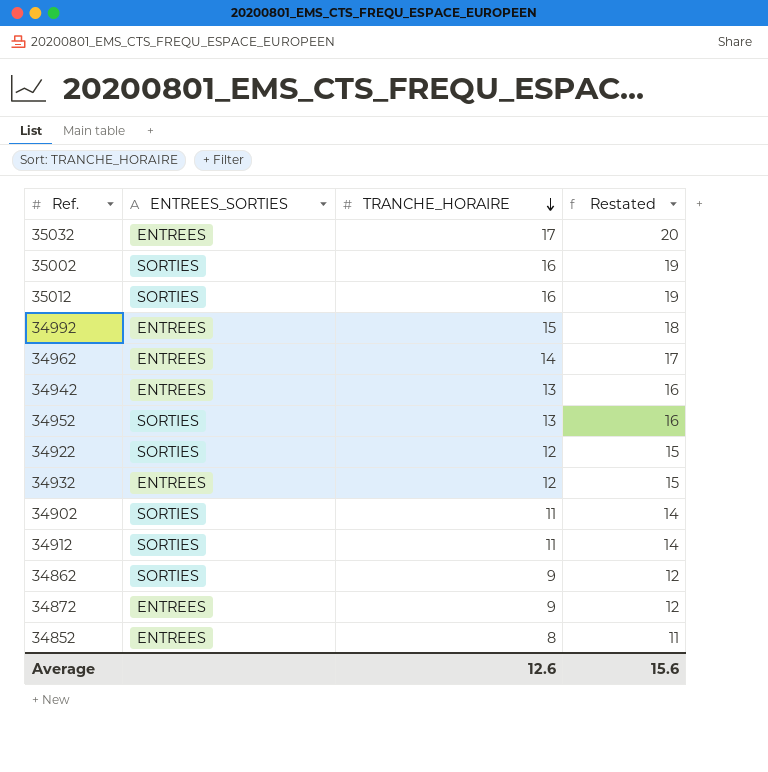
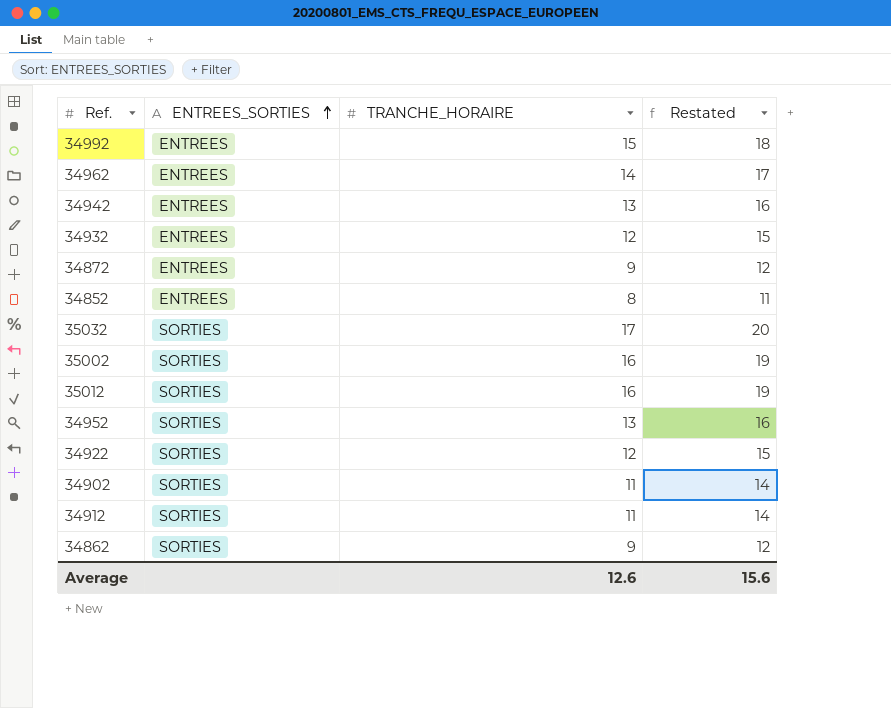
row order: TRANCHE_HORAIRE descending -> ENTREES_SORTIES ascending
35032 | ENTREES_SORTIES: ENTREES -> SORTIES

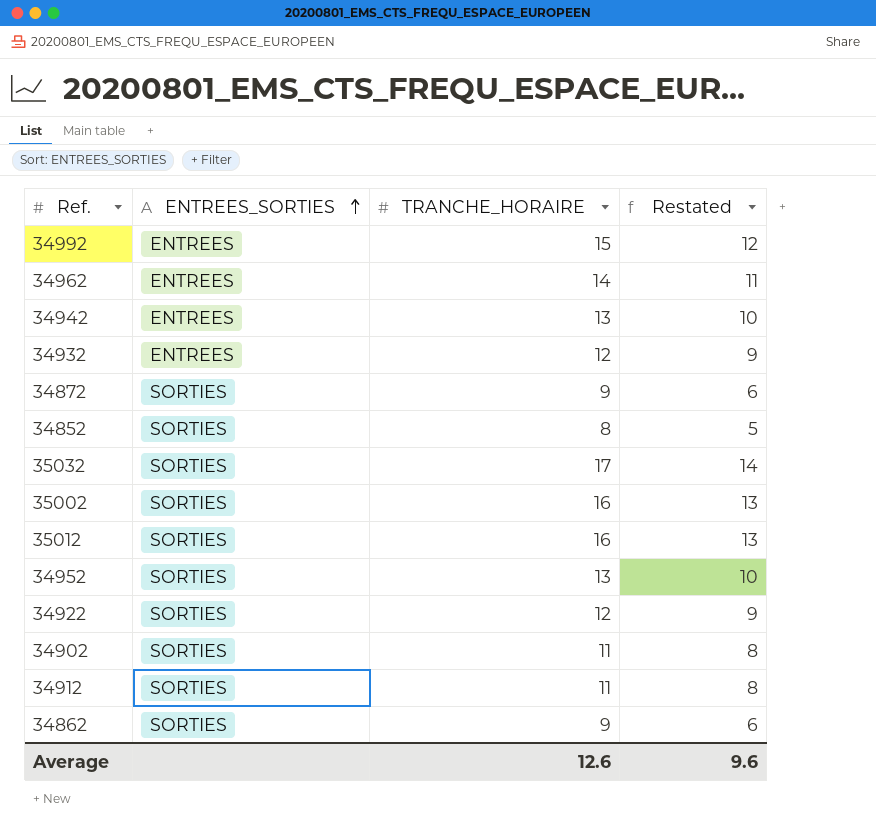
column Restated | formula: [TRANCHE_HORAIRE] + 3 -> [TRANCHE_HORAIRE] - 3
34872 | ENTREES_SORTIES: ENTREES -> SORTIES
34852 | ENTREES_SORTIES: ENTREES -> SORTIES
Average | Restated: 15.6 -> 9.6

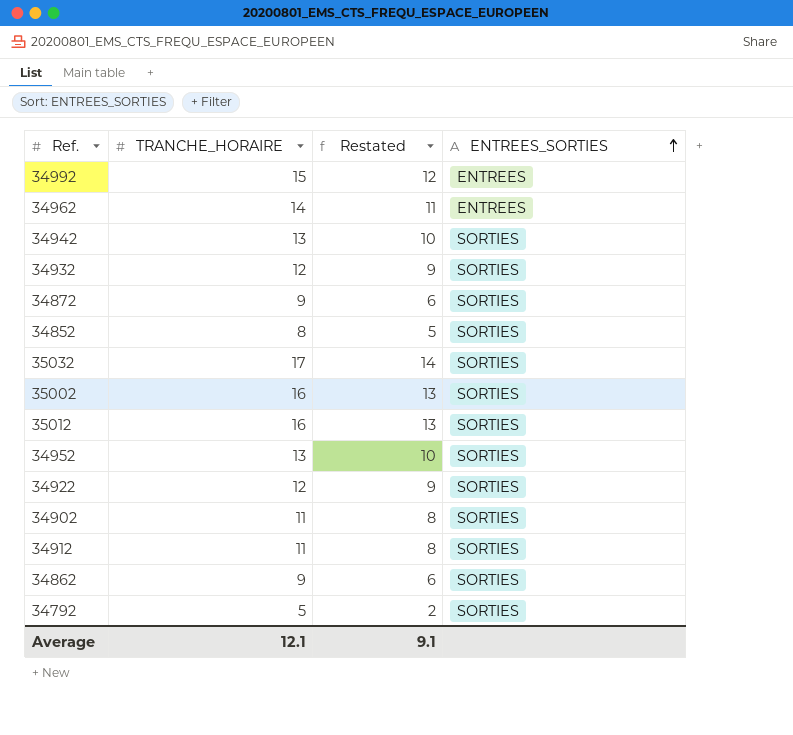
column ENTREES_SORTIES | position: 2 -> 4
34942 | ENTREES_SORTIES: ENTREES -> SORTIES
34932 | ENTREES_SORTIES: ENTREES -> SORTIES
row 34792: none -> 5 | 2 | SORTIES
Average | TRANCHE_HORAIRE: 12.6 -> 12.1
Average | Restated: 9.6 -> 9.1

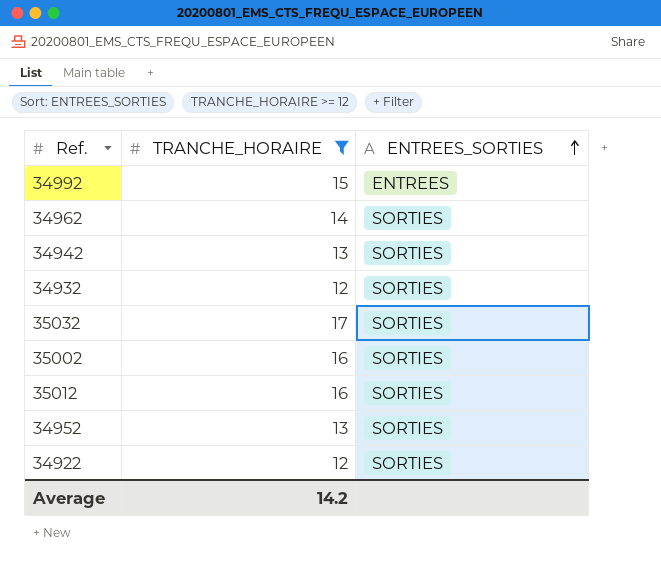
filter: none -> TRANCHE_HORAIRE >= 12
column Restated | formula: [TRANCHE_HORAIRE] - 3 -> none
34962 | ENTREES_SORTIES: ENTREES -> SORTIES
Average | TRANCHE_HORAIRE: 12.1 -> 14.2

